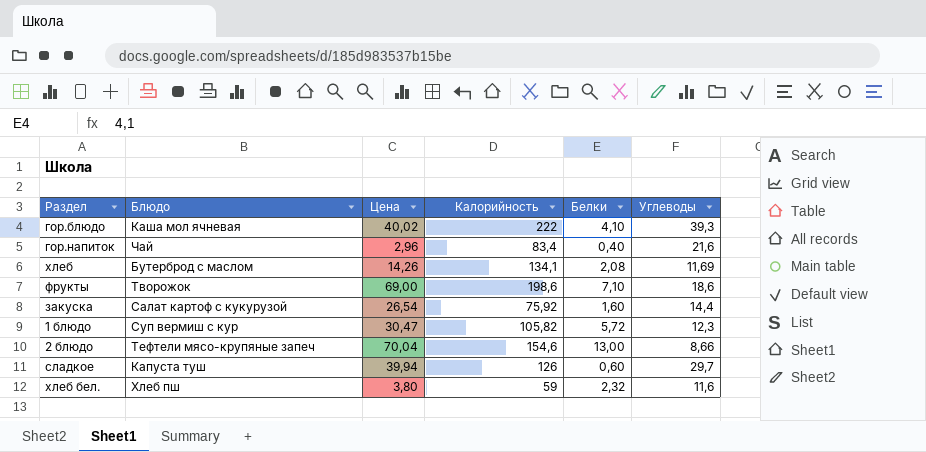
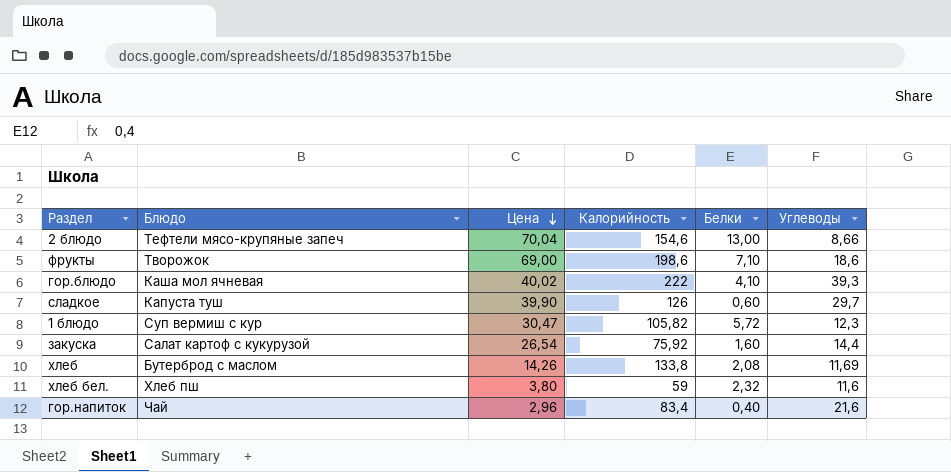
row order: none -> Цена descending
сладкое | Цена: 39,94 -> 39,90
хлеб | Калорийность: 134,1 -> 133,8

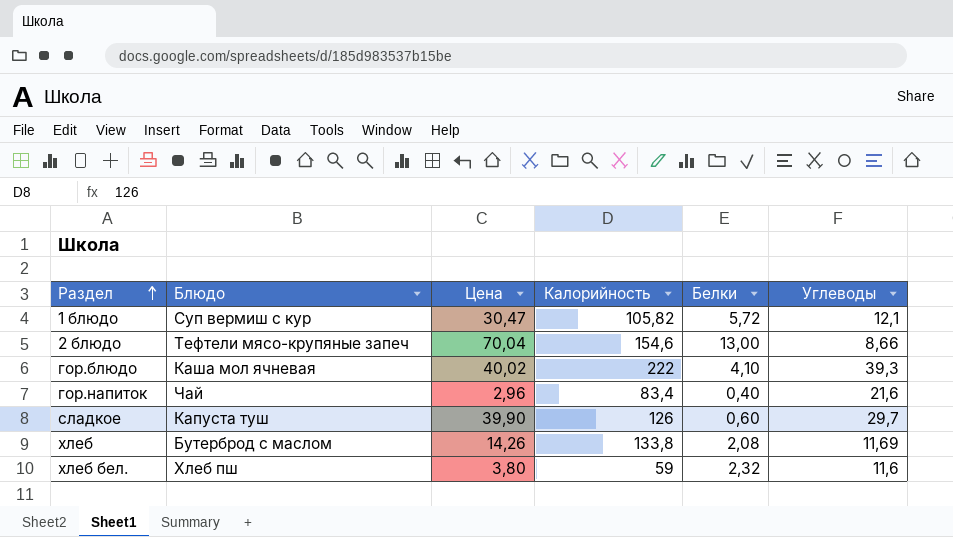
row order: Цена descending -> Раздел ascending
row фрукты: Творожок | 69,00 | 198,6 | 7,10 | 18,6 -> none
row закуска: Салат картоф с кукурузой | 26,54 | 75,92 | 1,60 | 14,4 -> none
1 блюдо | Углеводы: 12,3 -> 12,1

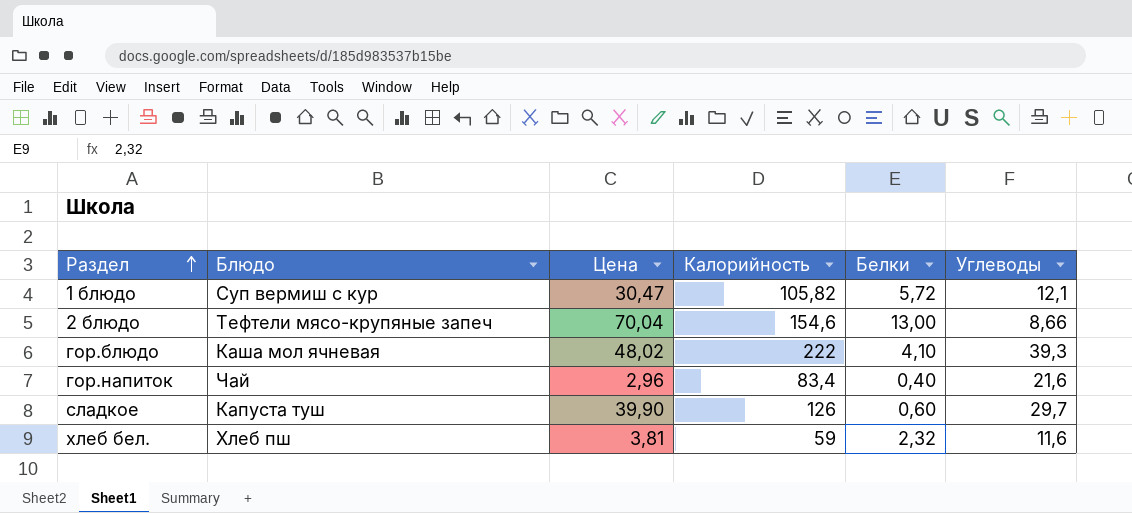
row хлеб: Бутерброд с маслом | 14,26 | 133,8 | 2,08 | 11,69 -> none
гор.блюдо | Цена: 40,02 -> 48,02
хлеб бел. | Цена: 3,80 -> 3,81

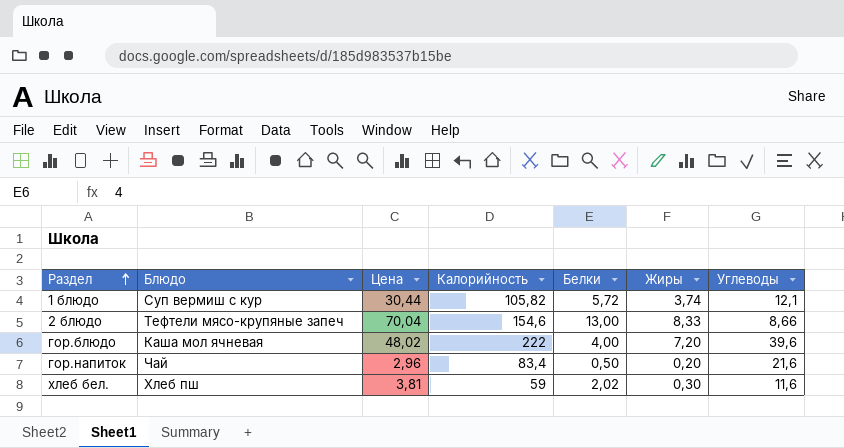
column Жиры | position: none -> 6
row сладкое: Капуста туш | 39,90 | 126 | 0,60 | 29,7 -> none
1 блюдо | Цена: 30,47 -> 30,44
гор.блюдо | Белки: 4,10 -> 4,00
гор.блюдо | Углеводы: 39,3 -> 39,6
гор.напиток | Белки: 0,40 -> 0,50
хлеб бел. | Белки: 2,32 -> 2,02

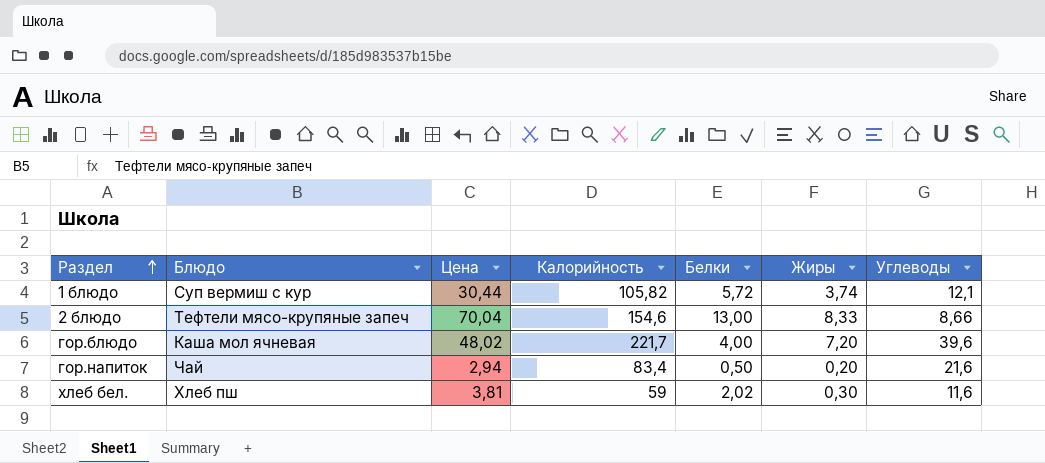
гор.блюдо | Калорийность: 222 -> 221,7
гор.напиток | Цена: 2,96 -> 2,94

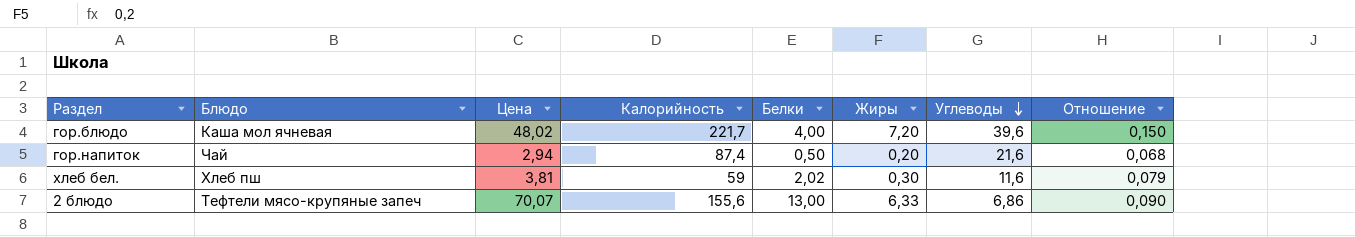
row order: Раздел ascending -> Углеводы descending
column Отношение | formula: none -> [Жиры] / [Цена]
row 1 блюдо: Суп вермиш с кур | 30,44 | 105,82 | 5,72 | 3,74 | 12,1 -> none
гор.напиток | Калорийность: 83,4 -> 87,4
2 блюдо | Цена: 70,04 -> 70,07
2 блюдо | Калорийность: 154,6 -> 155,6
2 блюдо | Жиры: 8,33 -> 6,33
2 блюдо | Углеводы: 8,66 -> 6,86

